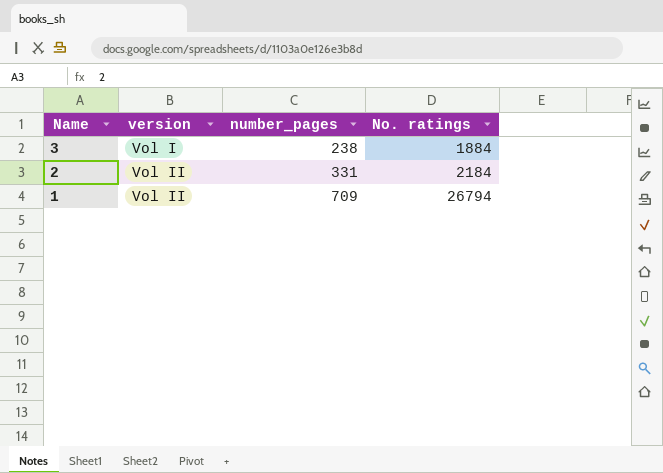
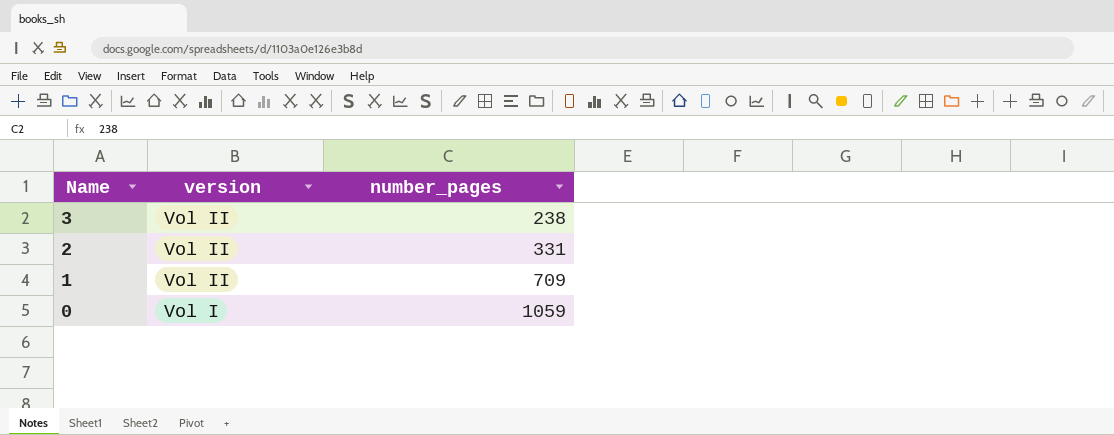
column No. ratings | position: 4 -> none
3 | version: Vol I -> Vol II
row 0: none -> Vol I | 1059

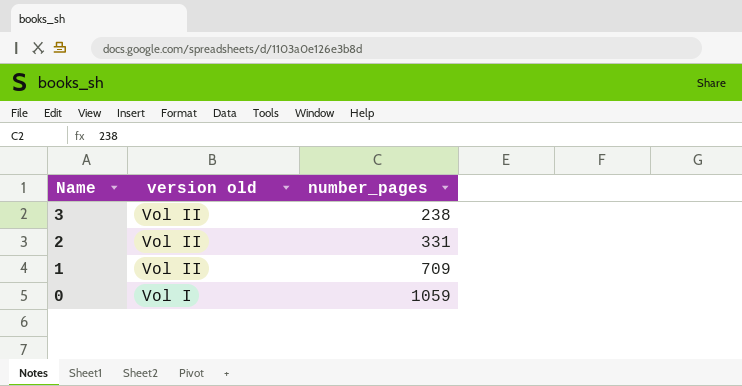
column name: version -> version old

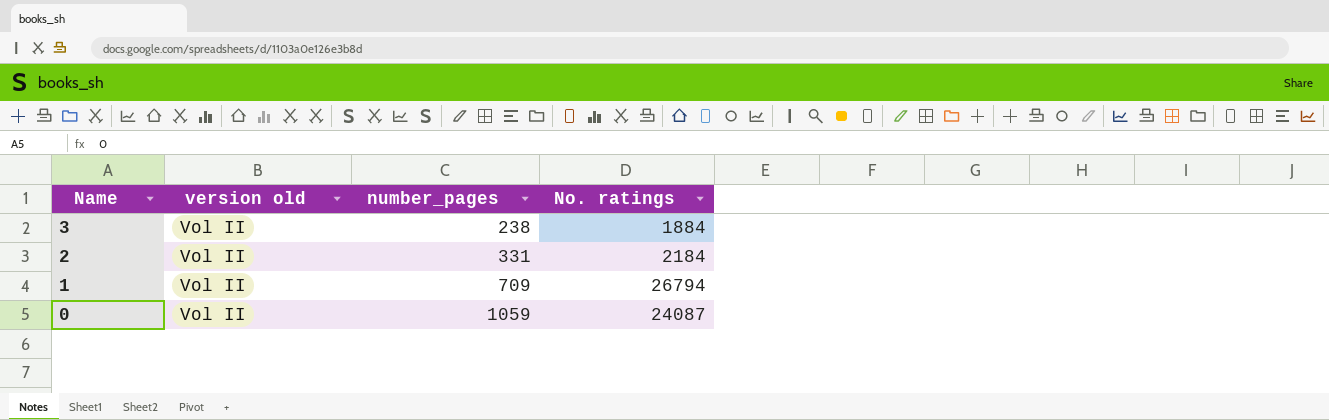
column No. ratings | position: none -> 4
0 | version old: Vol I -> Vol II

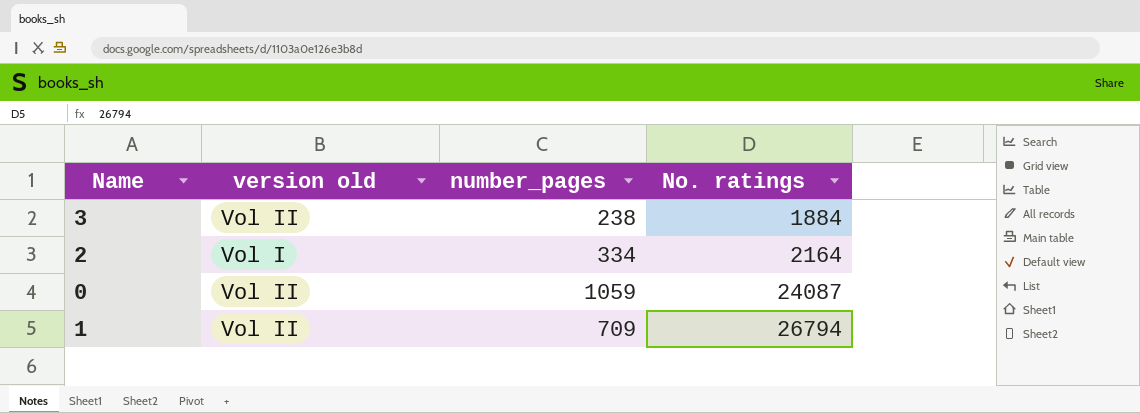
row order: Name descending -> No. ratings ascending
2 | version old: Vol II -> Vol I
2 | number_pages: 331 -> 334
2 | No. ratings: 2184 -> 2164

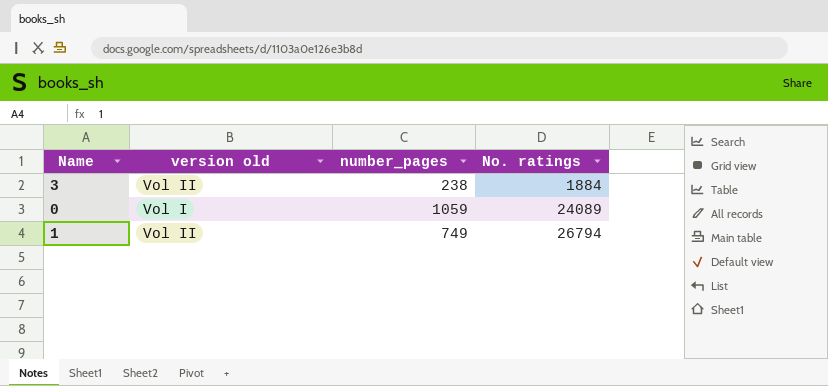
row 2: Vol I | 334 | 2164 -> none
0 | version old: Vol II -> Vol I
0 | No. ratings: 24087 -> 24089
1 | number_pages: 709 -> 749

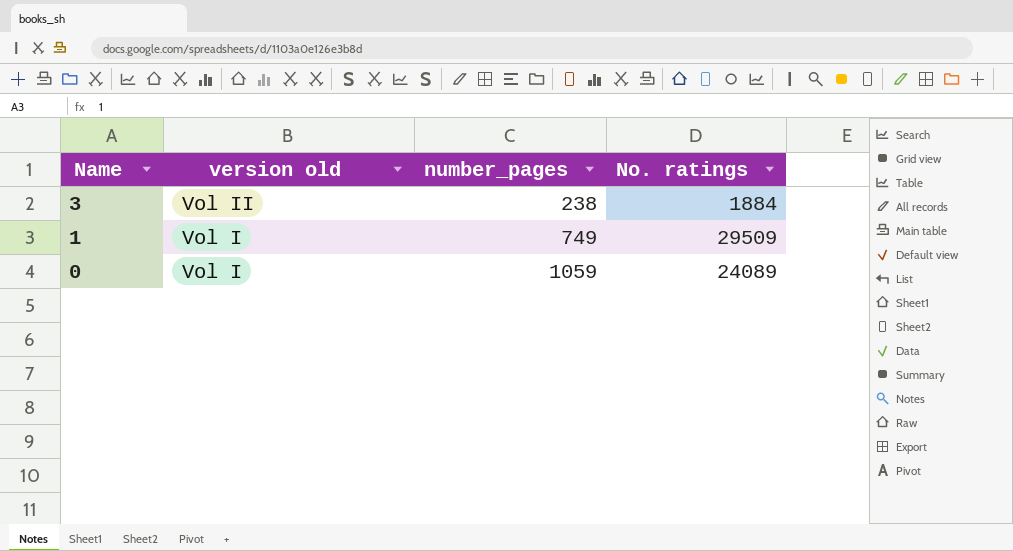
row order: No. ratings ascending -> Name descending
1 | version old: Vol II -> Vol I
1 | No. ratings: 26794 -> 29509

